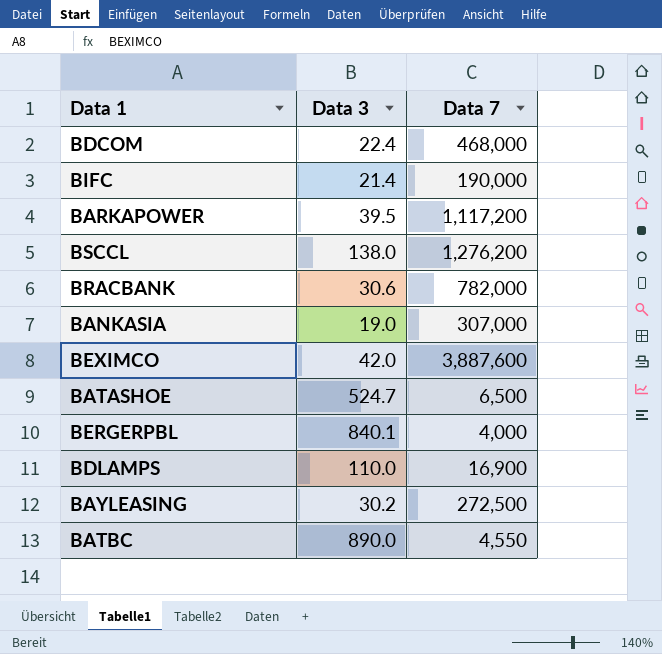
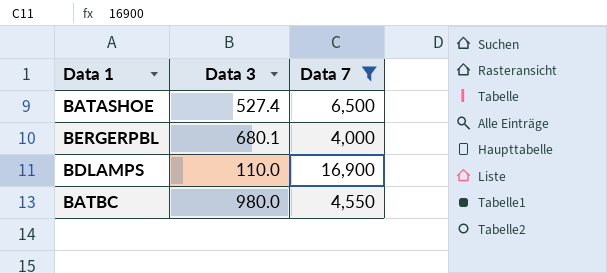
filter: none -> Data 7 <= 16,900
BATASHOE | Data 3: 524.7 -> 527.4
BERGERPBL | Data 3: 840.1 -> 680.1
BATBC | Data 3: 890.0 -> 980.0

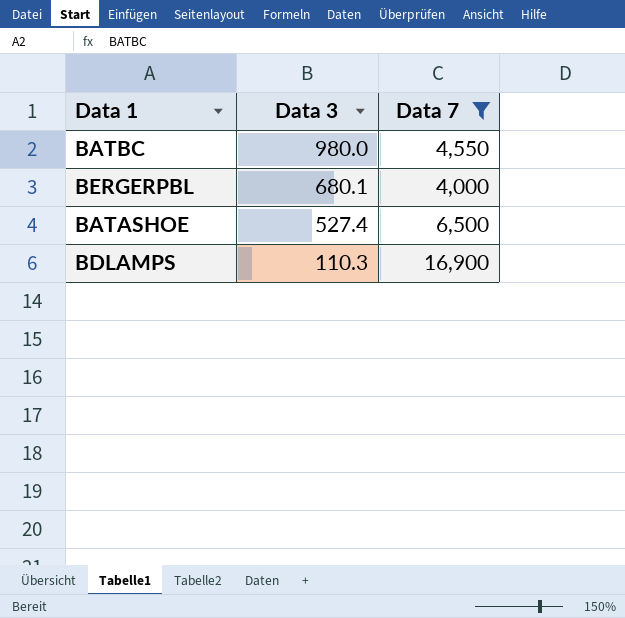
row order: none -> Data 3 descending
BDLAMPS | Data 3: 110.0 -> 110.3

